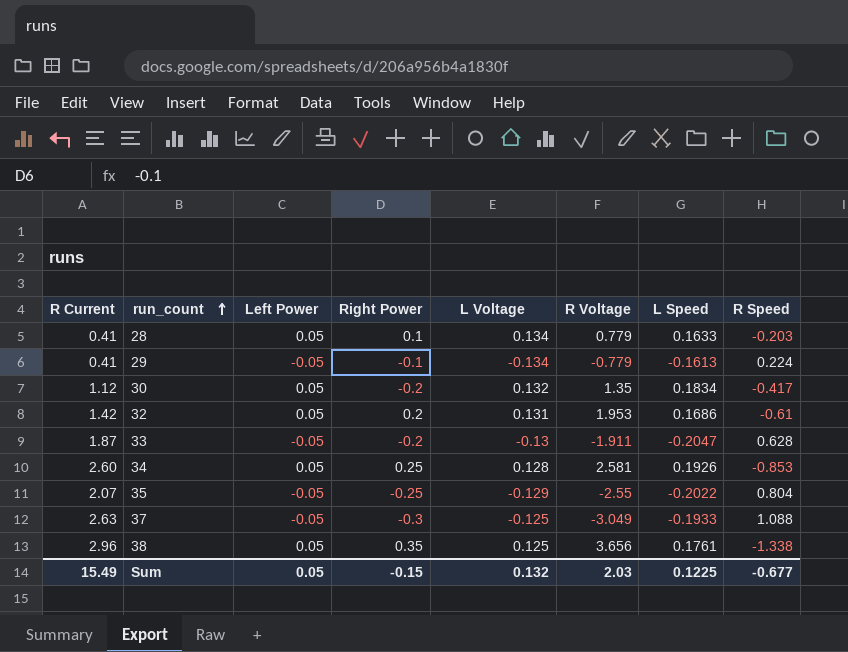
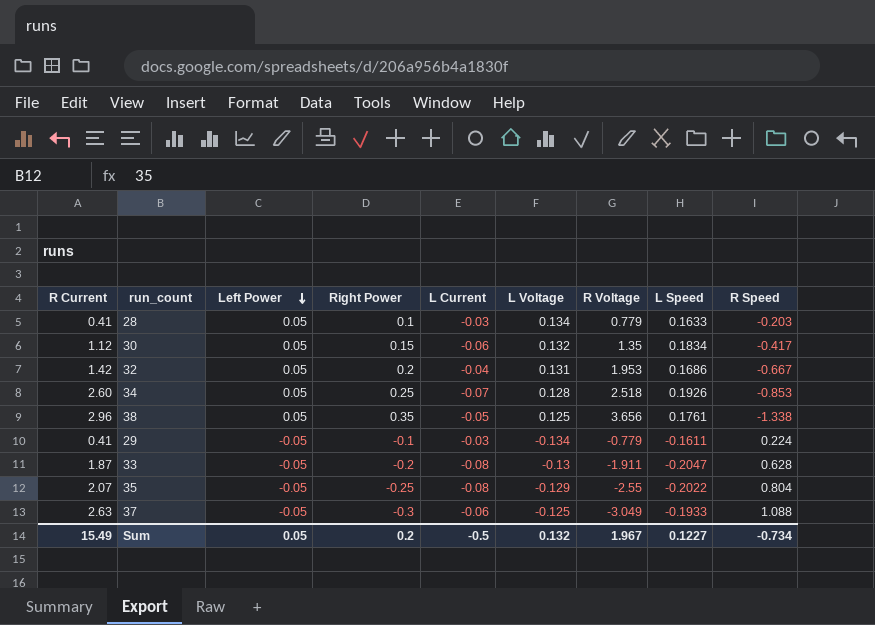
row order: run_count ascending -> Left Power descending
column L Current | position: none -> 5
30 | Right Power: -0.2 -> 0.15
32 | R Speed: -0.61 -> -0.667
34 | R Voltage: 2.581 -> 2.518
29 | L Speed: -0.1613 -> -0.1611
Sum | Right Power: -0.15 -> 0.2
Sum | R Voltage: 2.03 -> 1.967
Sum | L Speed: 0.1225 -> 0.1227
Sum | R Speed: -0.677 -> -0.734

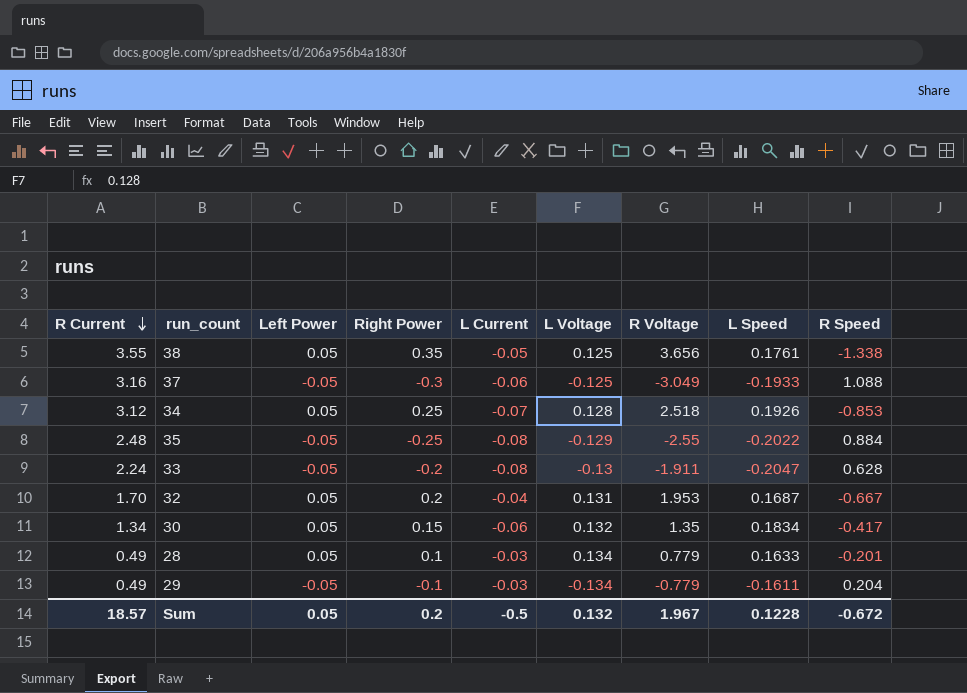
row order: Left Power descending -> R Current descending
38 | R Current: 2.96 -> 3.55
37 | R Current: 2.63 -> 3.16
34 | R Current: 2.60 -> 3.12
35 | R Current: 2.07 -> 2.48
35 | R Speed: 0.804 -> 0.884
33 | R Current: 1.87 -> 2.24
32 | R Current: 1.42 -> 1.70
32 | L Speed: 0.1686 -> 0.1687
30 | R Current: 1.12 -> 1.34
28 | R Current: 0.41 -> 0.49
28 | R Speed: -0.203 -> -0.201
29 | R Current: 0.41 -> 0.49
29 | R Speed: 0.224 -> 0.204
Sum | R Current: 15.49 -> 18.57
Sum | L Speed: 0.1227 -> 0.1228
Sum | R Speed: -0.734 -> -0.672

